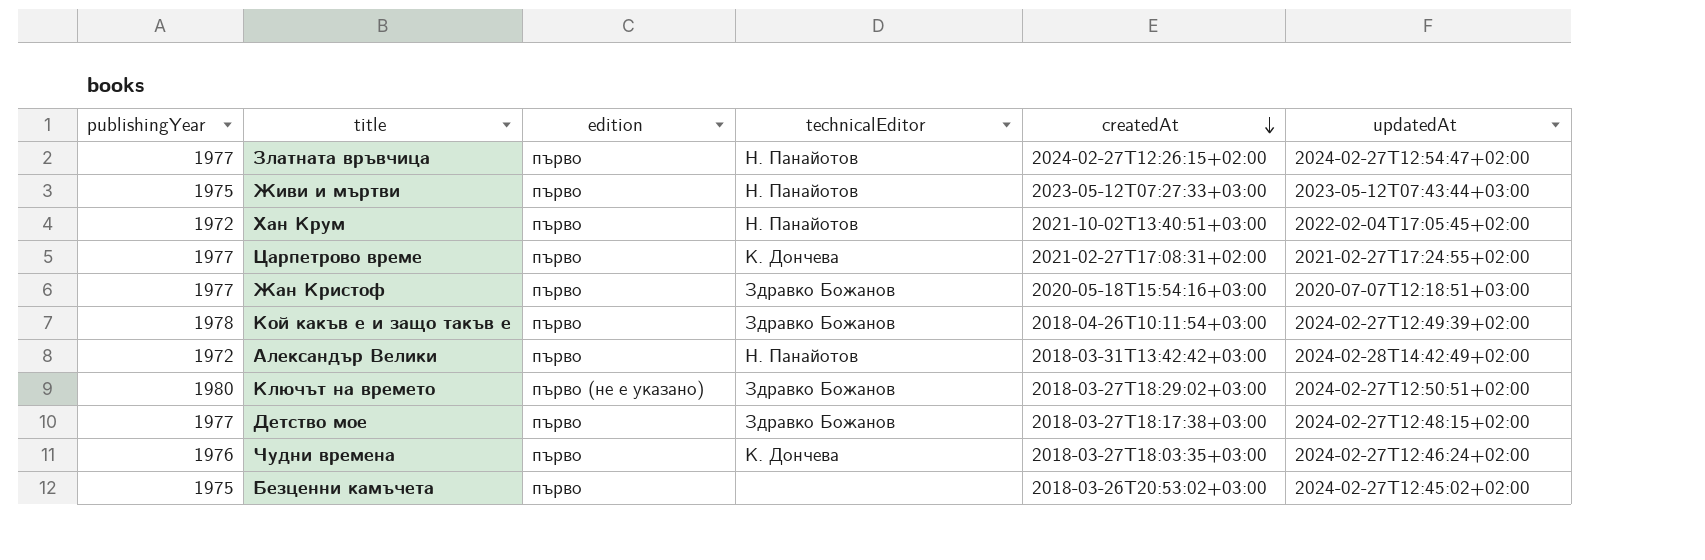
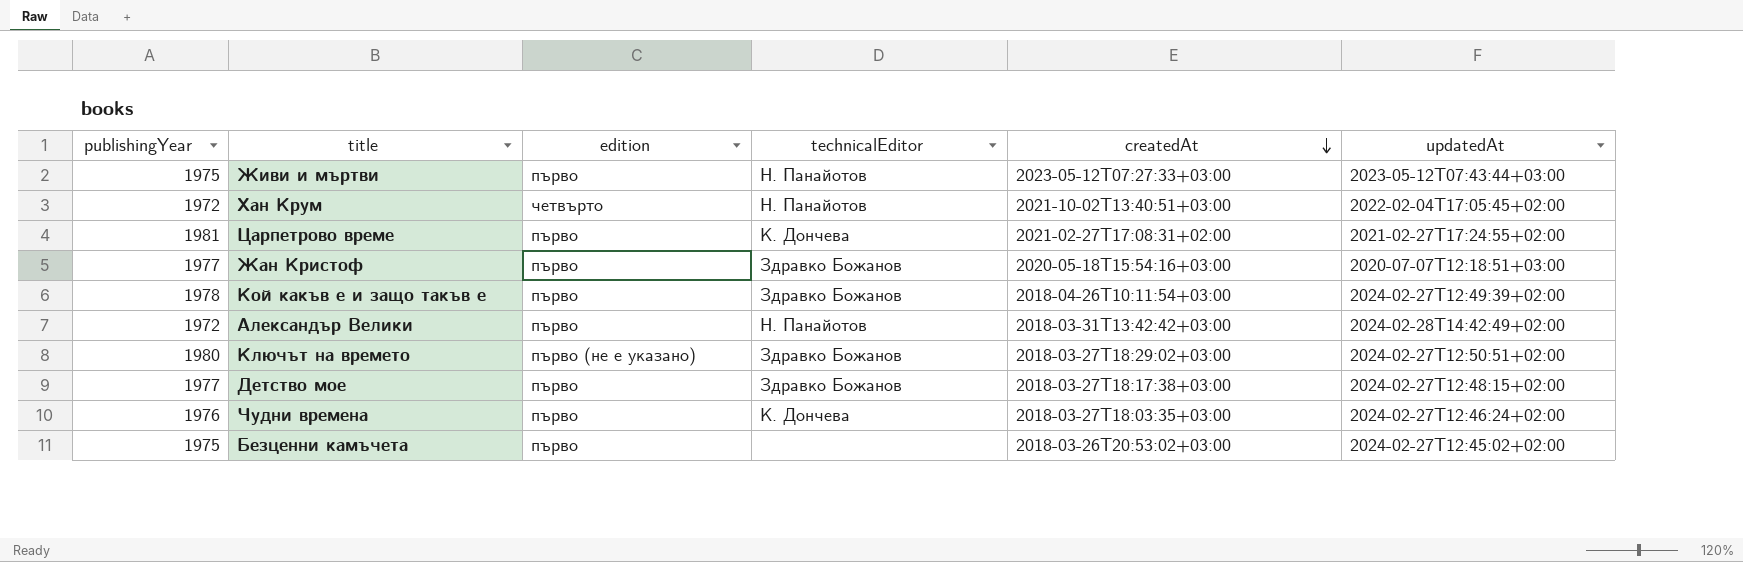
row Златната връвчица: 1977 | първо | Н. Панайотов | 2024-02-27T12:26:15+02:00 | 2024-02-27T12:54:47+02:00 -> none
Хан Крум | edition: първо -> четвърто
Царпетрово време | publishingYear: 1977 -> 1981

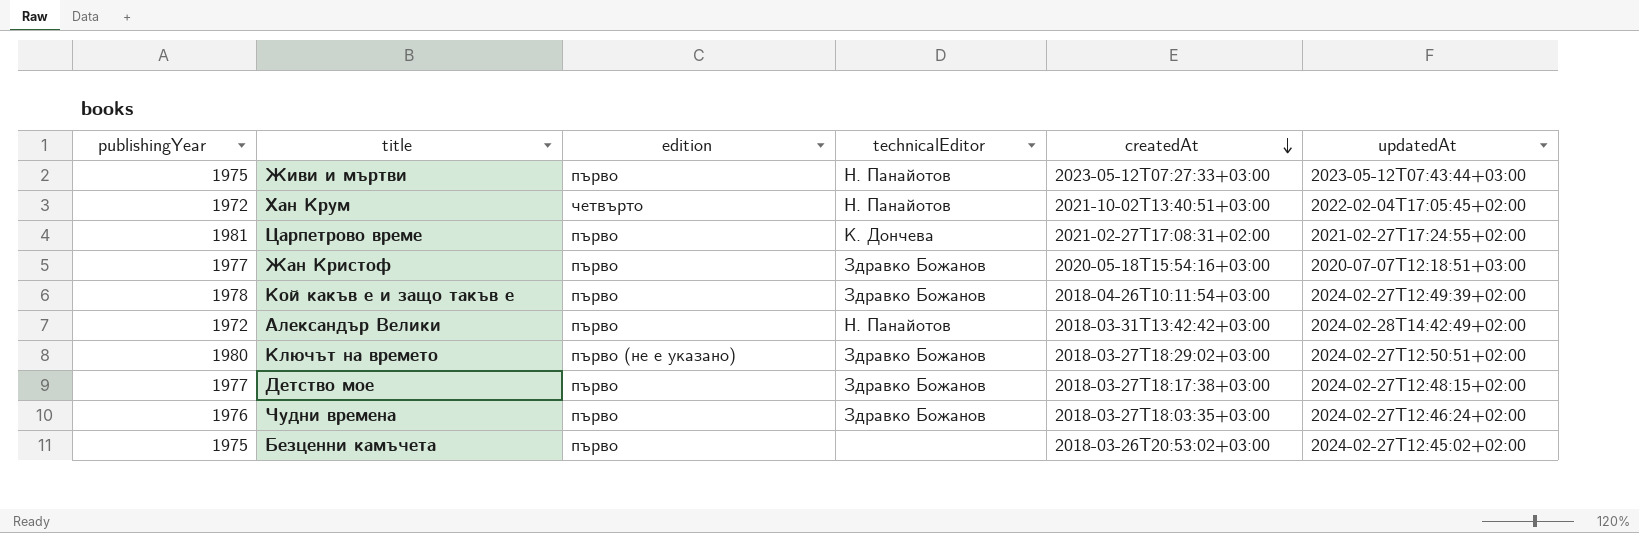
Чудни времена | technicalEditor: К. Дончева -> Здравко Божанов

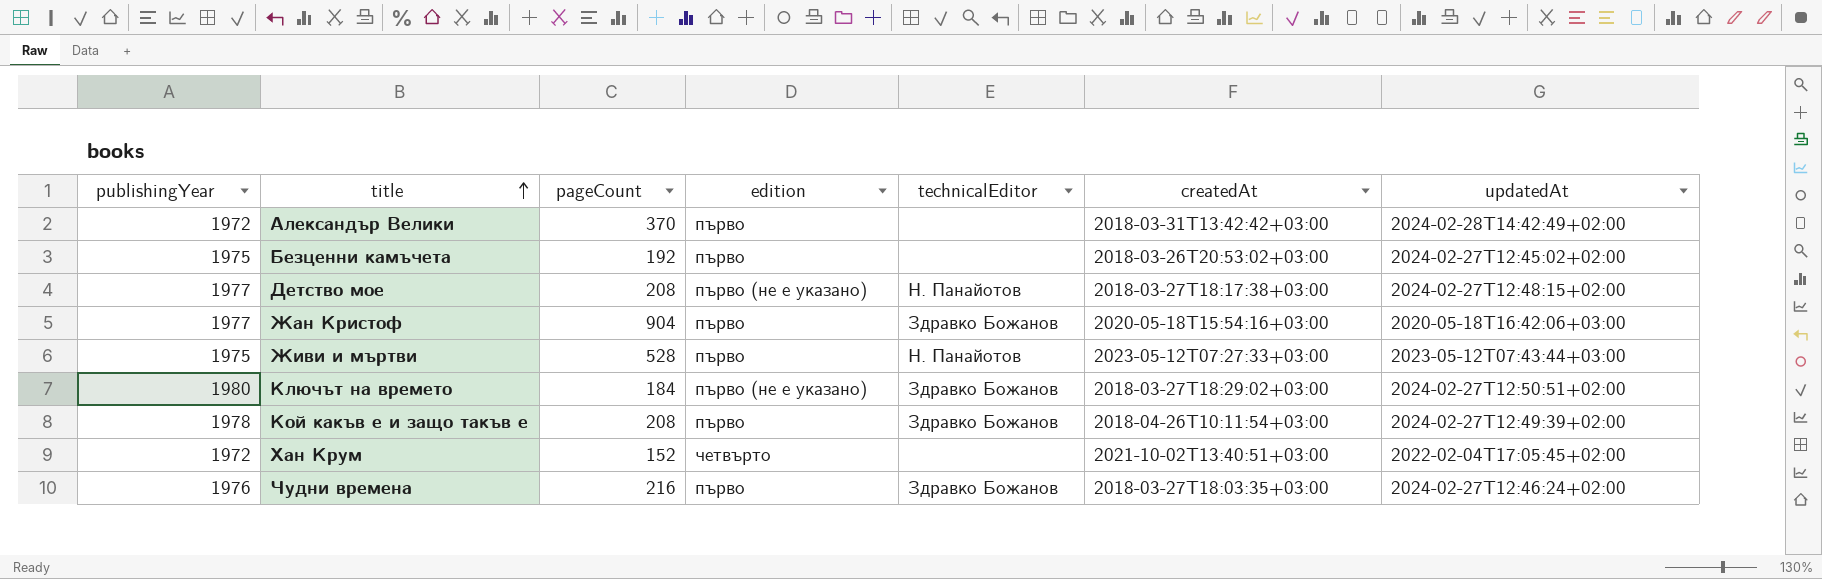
row order: createdAt descending -> title ascending
column pageCount | position: none -> 3
row Царпетрово време: 1981 | първо | К. Дончева | 2021-02-27T17:08:31+02:00 | 2021-02-27T17:24:55+02:00 -> none
Александър Велики | technicalEditor: Н. Панайотов -> none
Детство мое | edition: първо -> първо (не е указано)
Детство мое | technicalEditor: Здравко Божанов -> Н. Панайотов
Жан Кристоф | updatedAt: 2020-07-07T12:18:51+03:00 -> 2020-05-18T16:42:06+03:00
Хан Крум | technicalEditor: Н. Панайотов -> none

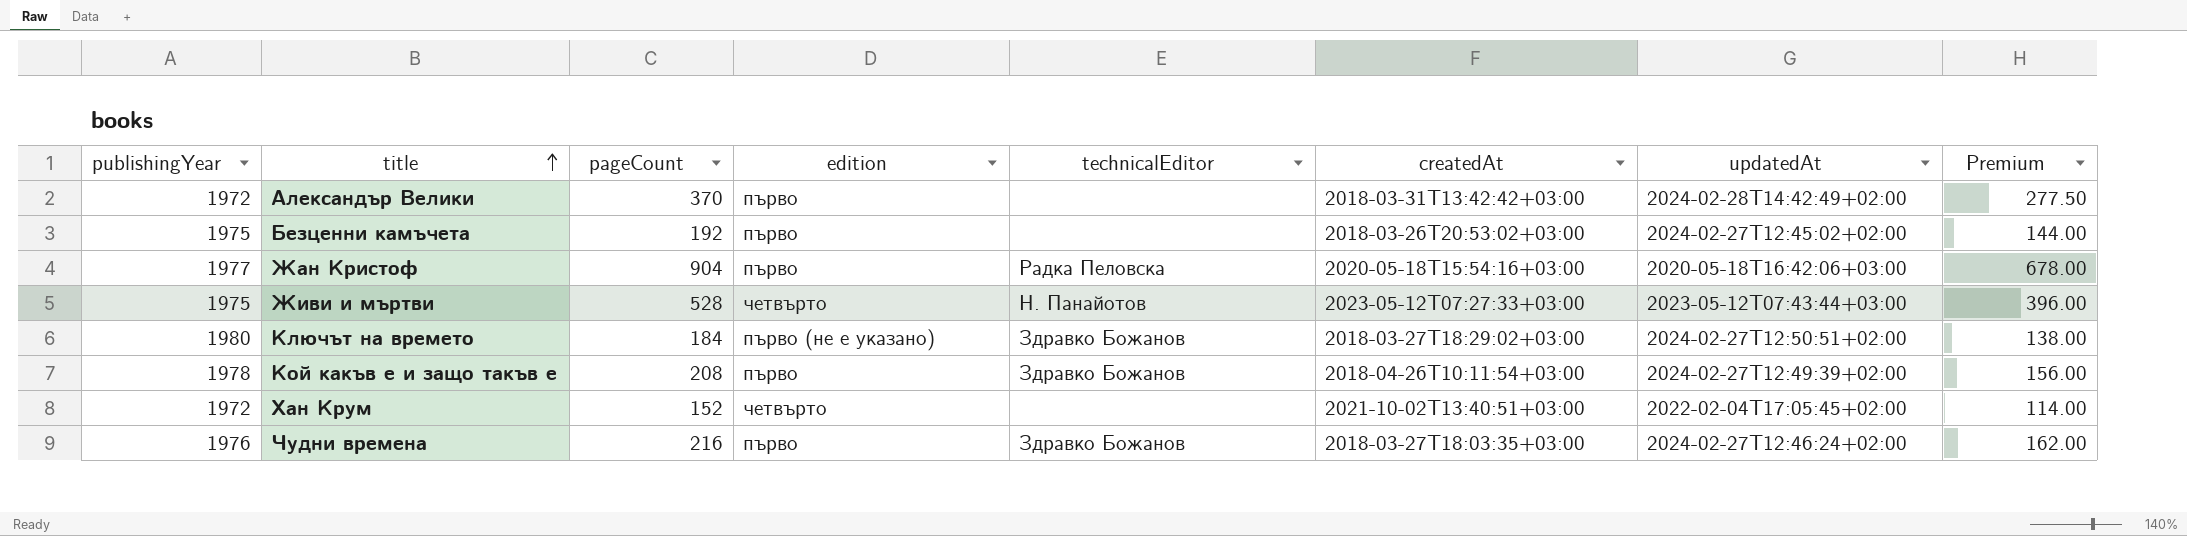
column Premium | formula: none -> [pageCount] * 0.75
row Детство мое: 1977 | 208 | първо (не е указано) | Н. Панайотов | 2018-03-27T18:17:38+03:00 | 2024-02-27T12:48:15+02:00 -> none
Жан Кристоф | technicalEditor: Здравко Божанов -> Радка Пеловска
Живи и мъртви | edition: първо -> четвърто

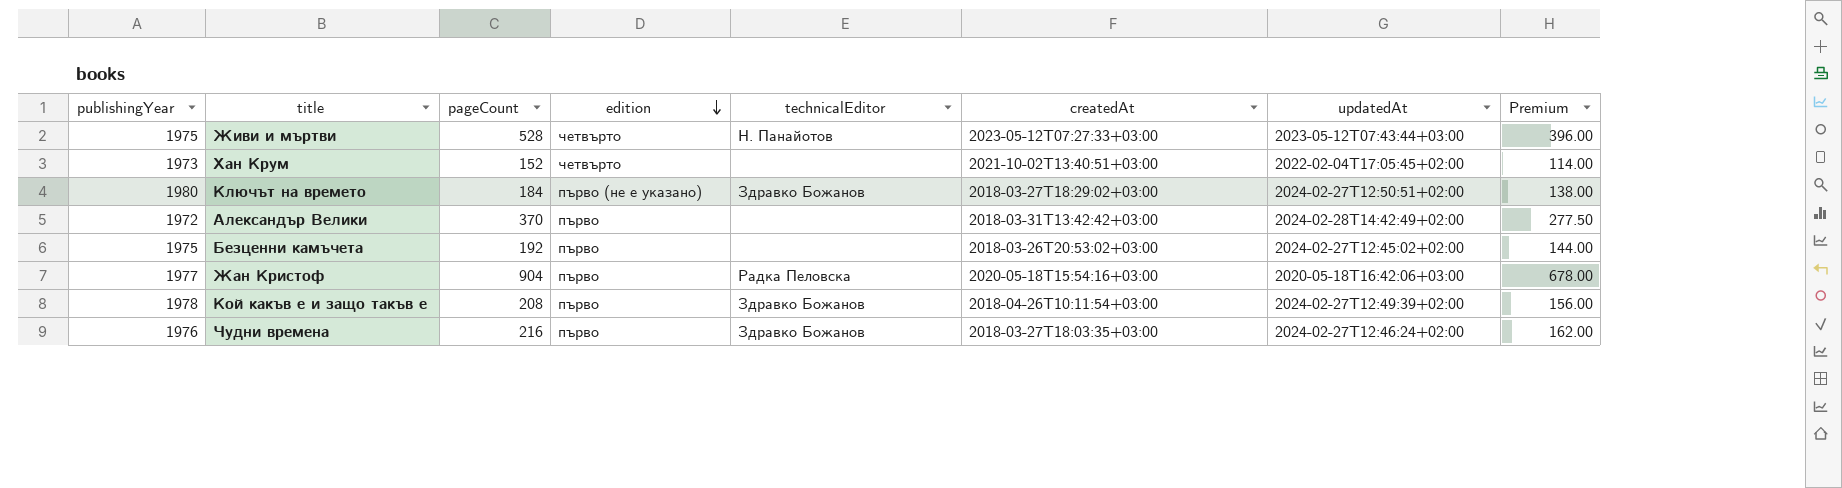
row order: title ascending -> edition descending
Хан Крум | publishingYear: 1972 -> 1973

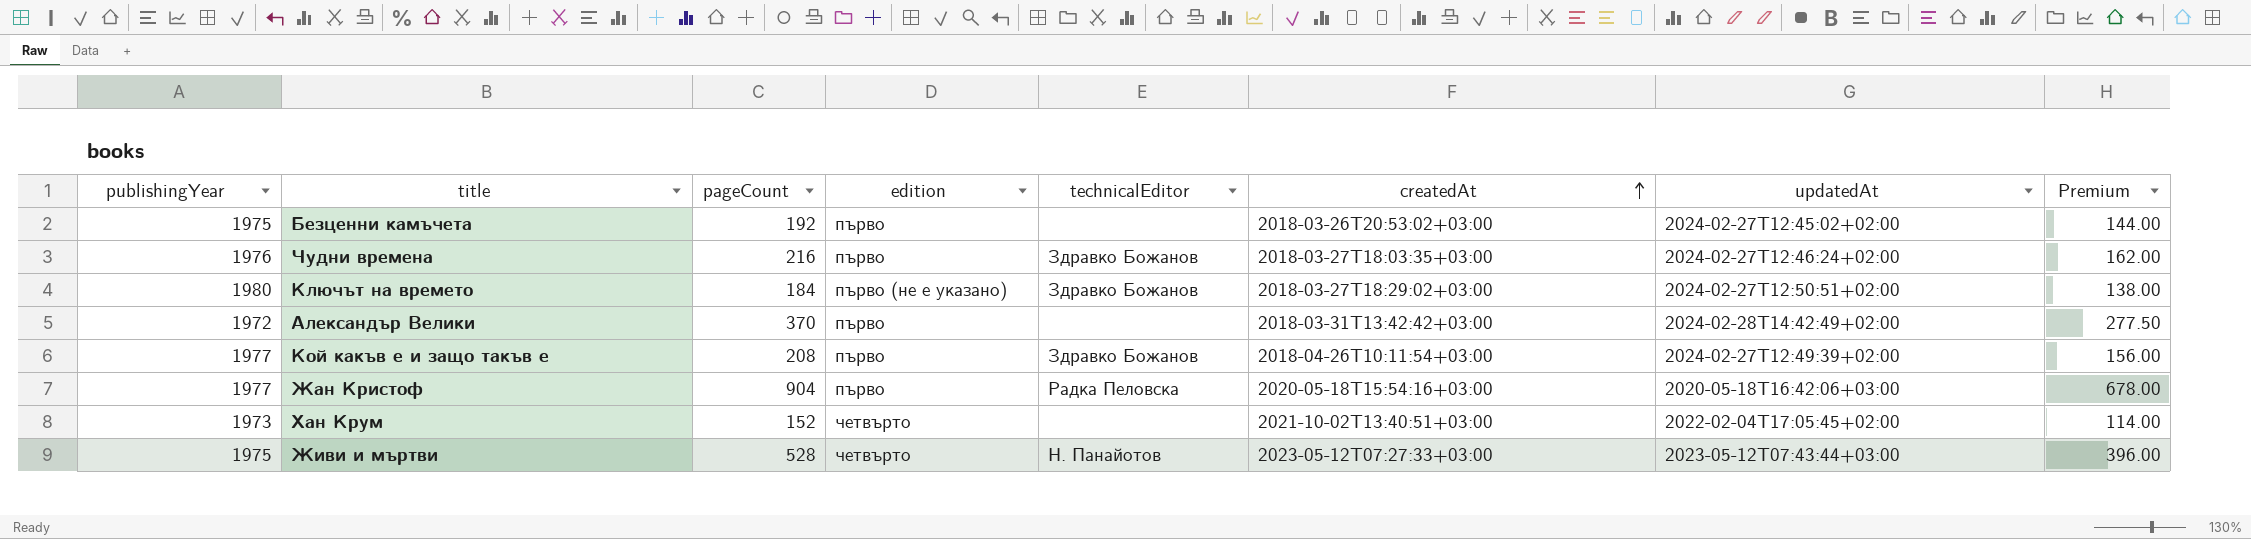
row order: edition descending -> createdAt ascending
Кой какъв е и защо такъв е | publishingYear: 1978 -> 1977

